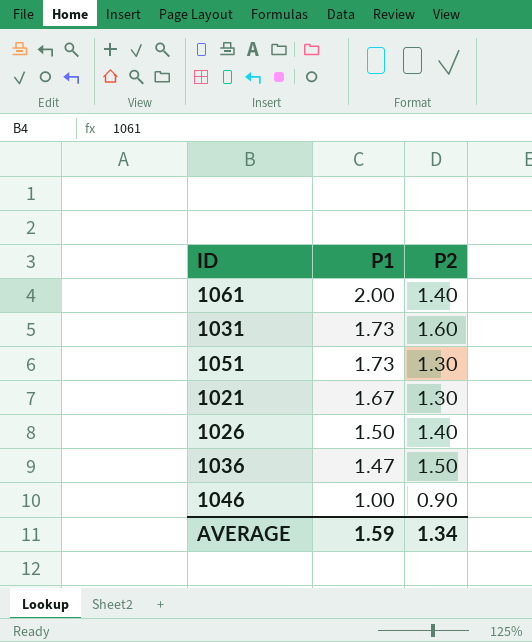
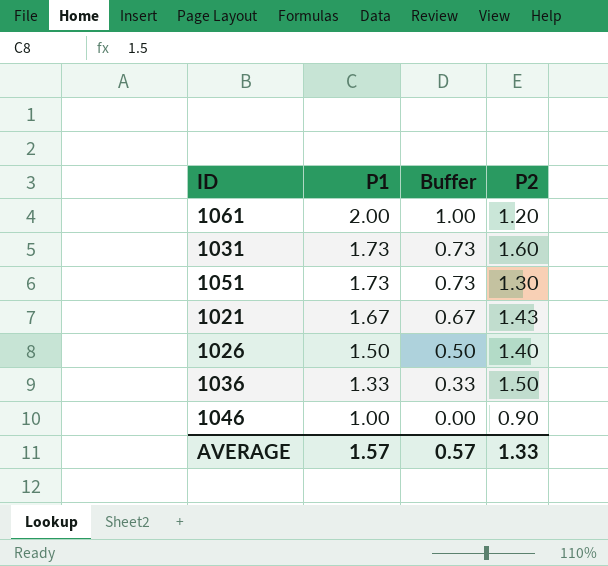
column Buffer | formula: none -> [P1] - 1
1061 | P2: 1.40 -> 1.20
1021 | P2: 1.30 -> 1.43
1036 | P1: 1.47 -> 1.33
AVERAGE | P1: 1.59 -> 1.57
AVERAGE | P2: 1.34 -> 1.33

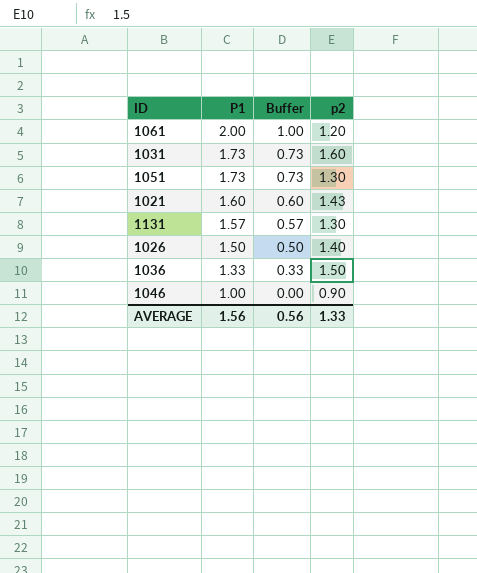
column name: P2 -> p2
1021 | P1: 1.67 -> 1.60
1021 | Buffer: 0.67 -> 0.60
row 1131: none -> 1.57 | 0.57 | 1.30
AVERAGE | P1: 1.57 -> 1.56
AVERAGE | Buffer: 0.57 -> 0.56

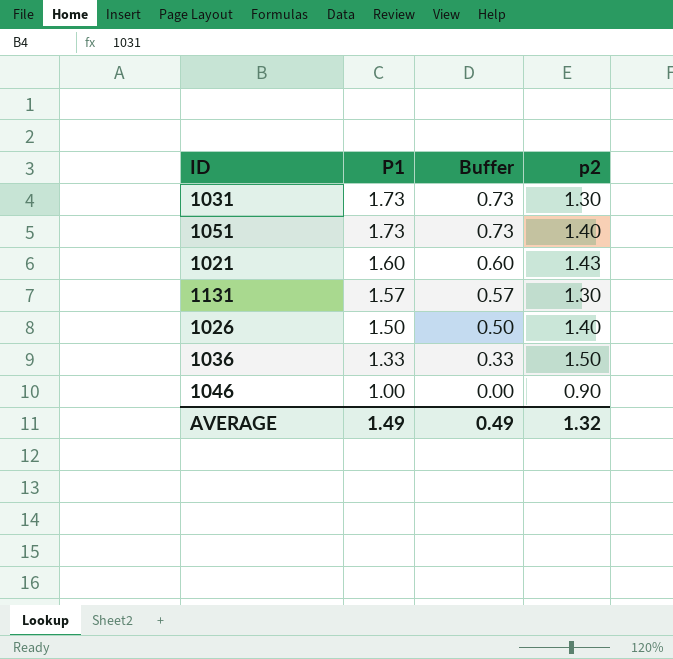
row 1061: 2.00 | 1.00 | 1.20 -> none
1031 | p2: 1.60 -> 1.30
1051 | p2: 1.30 -> 1.40
AVERAGE | P1: 1.56 -> 1.49
AVERAGE | Buffer: 0.56 -> 0.49
AVERAGE | p2: 1.33 -> 1.32

